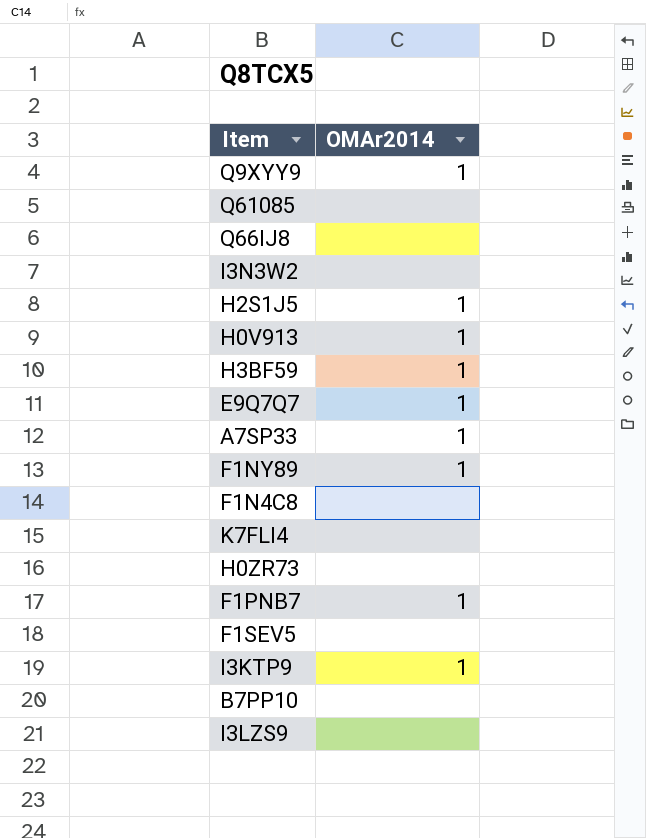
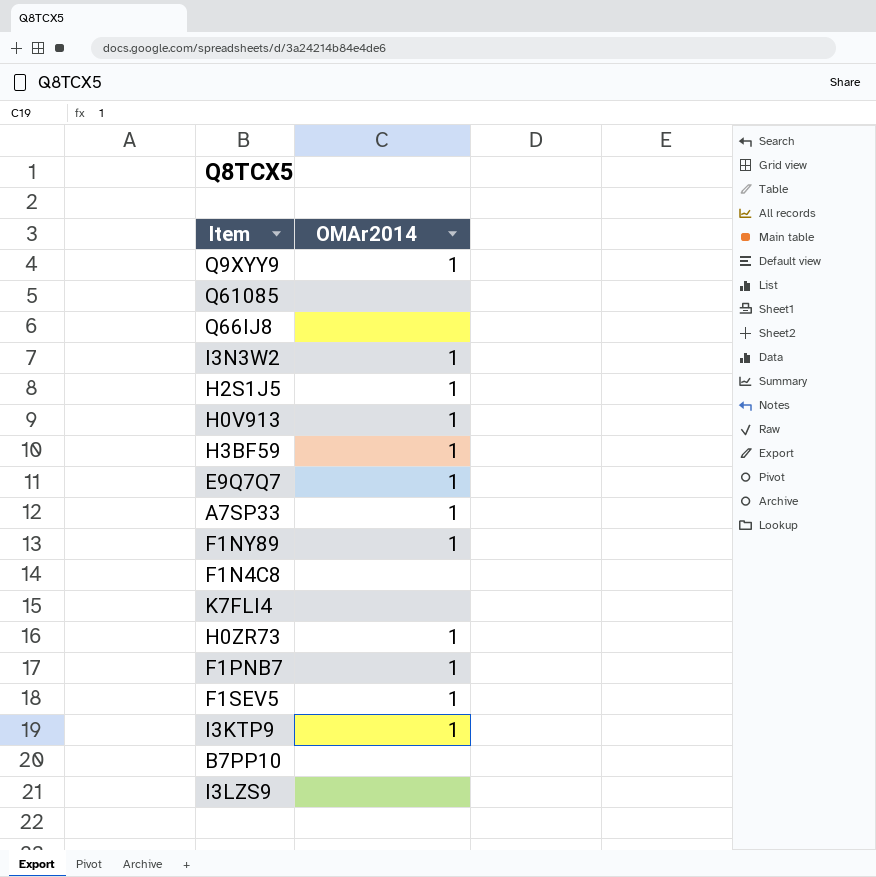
I3N3W2 | OMAr2014: none -> 1
H0ZR73 | OMAr2014: none -> 1
F1SEV5 | OMAr2014: none -> 1

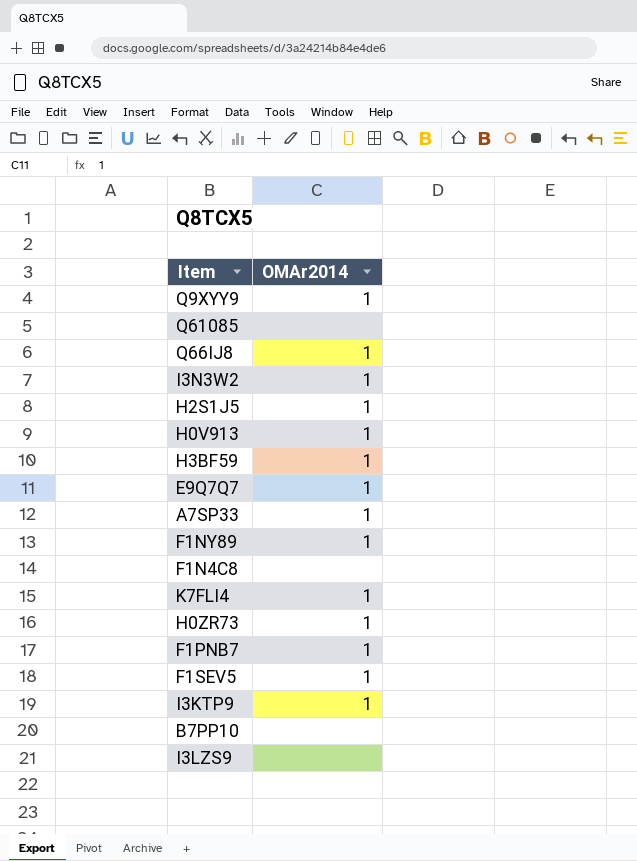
Q66IJ8 | OMAr2014: none -> 1
K7FLI4 | OMAr2014: none -> 1

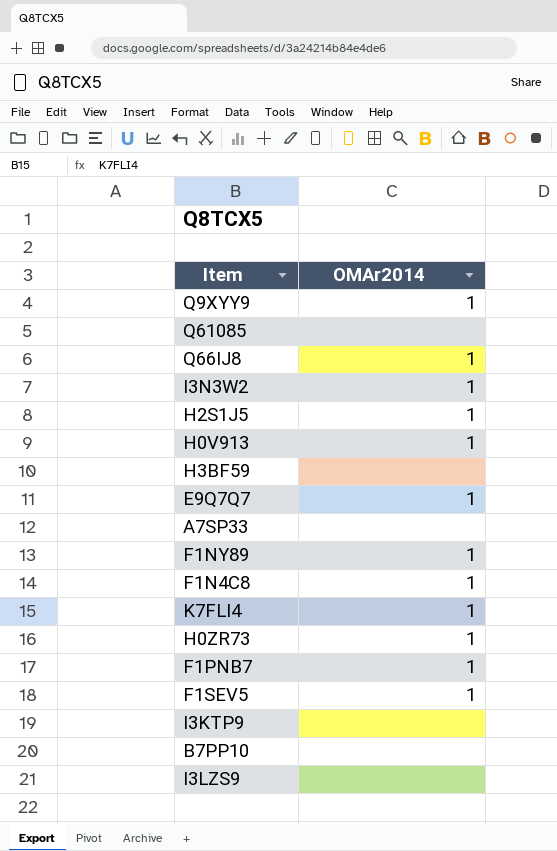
H3BF59 | OMAr2014: 1 -> none
A7SP33 | OMAr2014: 1 -> none
F1N4C8 | OMAr2014: none -> 1
I3KTP9 | OMAr2014: 1 -> none

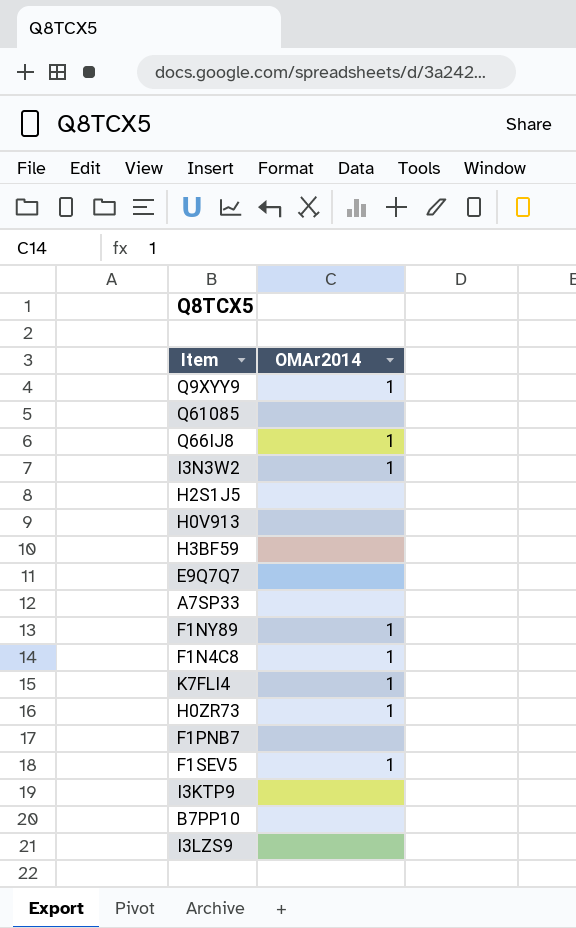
H2S1J5 | OMAr2014: 1 -> none
H0V913 | OMAr2014: 1 -> none
E9Q7Q7 | OMAr2014: 1 -> none
F1PNB7 | OMAr2014: 1 -> none

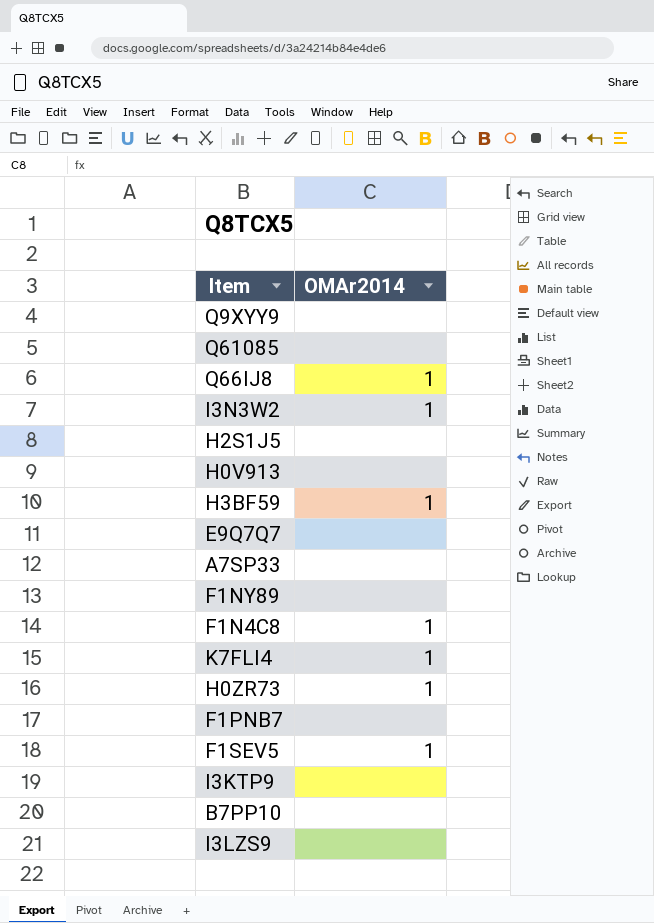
Q9XYY9 | OMAr2014: 1 -> none
H3BF59 | OMAr2014: none -> 1
F1NY89 | OMAr2014: 1 -> none

